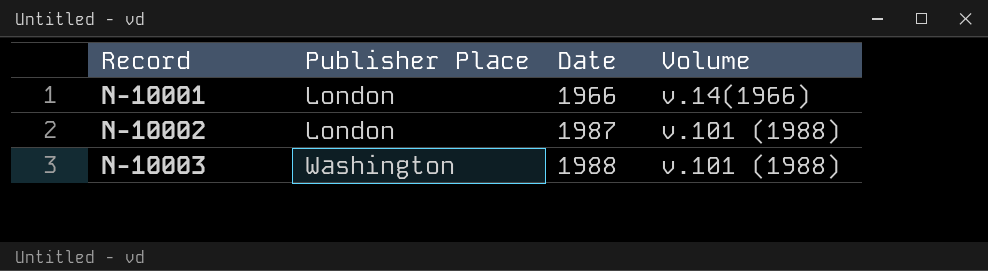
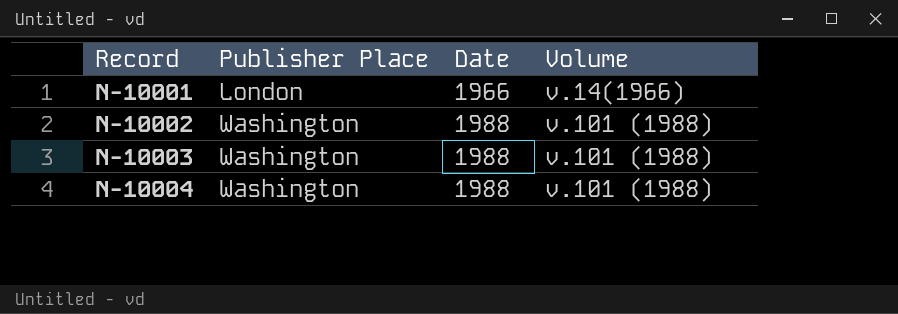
N-10002 | Publisher Place: London -> Washington
N-10002 | Date: 1987 -> 1988
row N-10004: none -> Washington | 1988 | v.101 (1988)

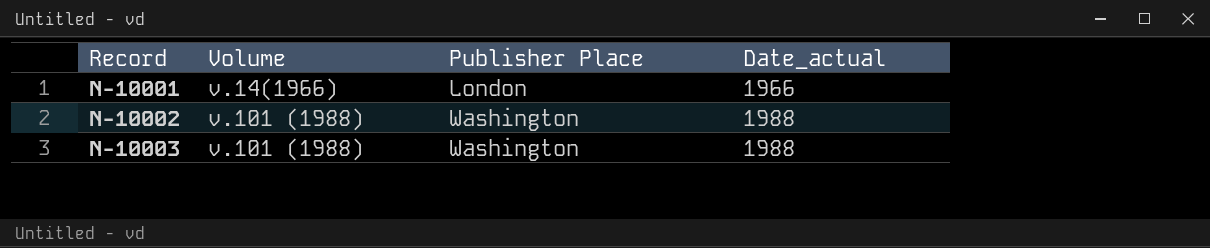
column Volume | position: 4 -> 2
column name: Date -> Date_actual
row N-10004: Washington | 1988 | v.101 (1988) -> none

